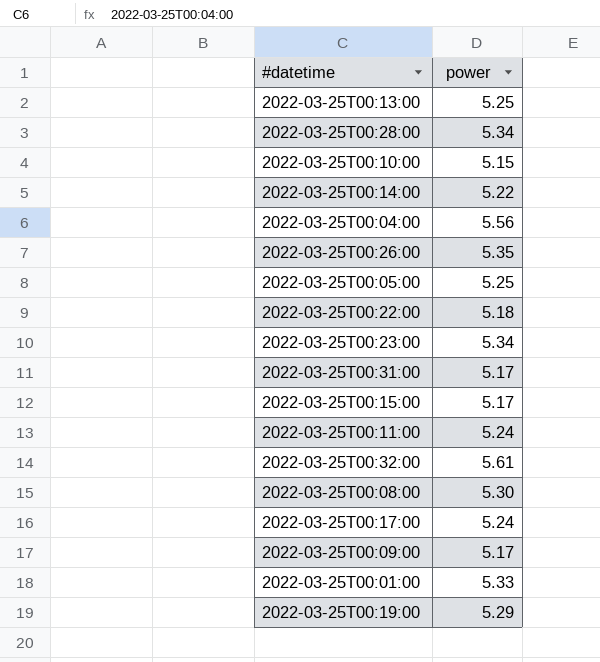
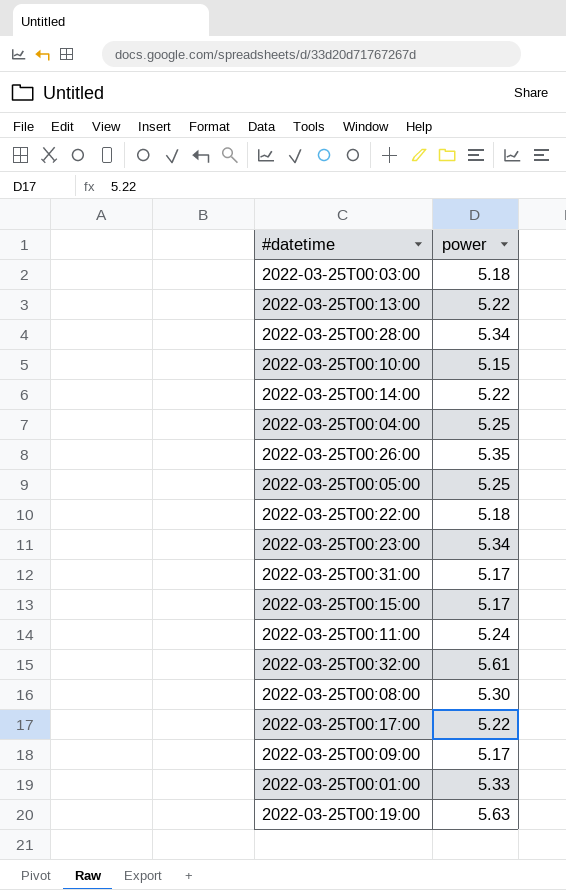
row 2022-03-25T00:03:00: none -> 5.18
2022-03-25T00:13:00 | power: 5.25 -> 5.22
2022-03-25T00:04:00 | power: 5.56 -> 5.25
2022-03-25T00:17:00 | power: 5.24 -> 5.22
2022-03-25T00:19:00 | power: 5.29 -> 5.63

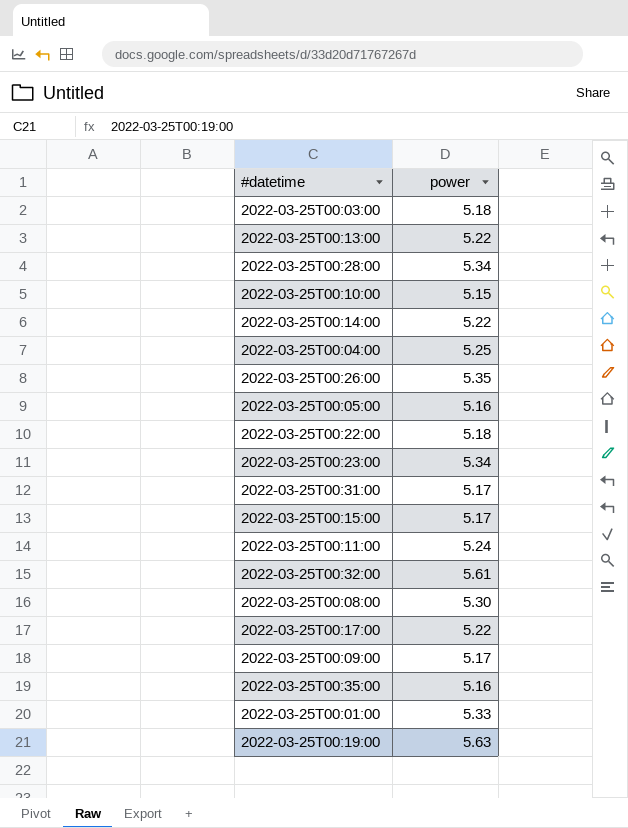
2022-03-25T00:05:00 | power: 5.25 -> 5.16
row 2022-03-25T00:35:00: none -> 5.16

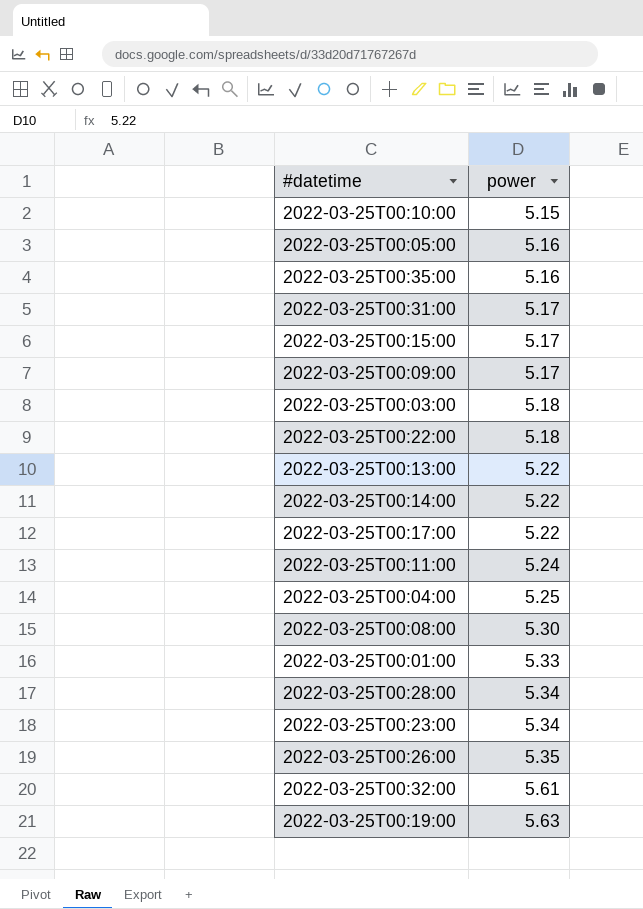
row order: none -> power ascending

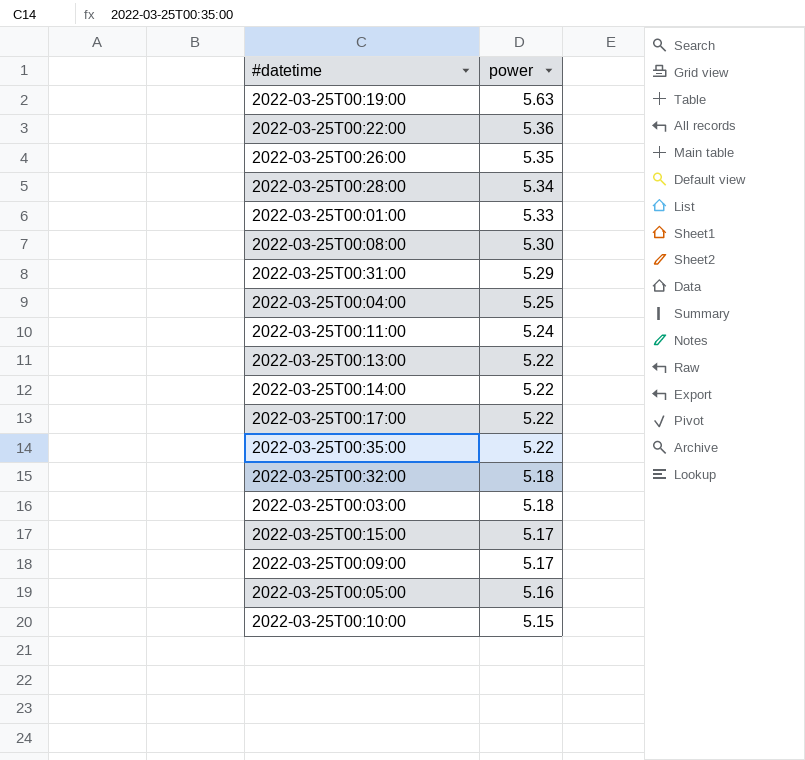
row order: power ascending -> power descending
row 2022-03-25T00:23:00: 5.34 -> none
2022-03-25T00:22:00 | power: 5.18 -> 5.36
2022-03-25T00:31:00 | power: 5.17 -> 5.29
2022-03-25T00:35:00 | power: 5.16 -> 5.22
2022-03-25T00:32:00 | power: 5.61 -> 5.18

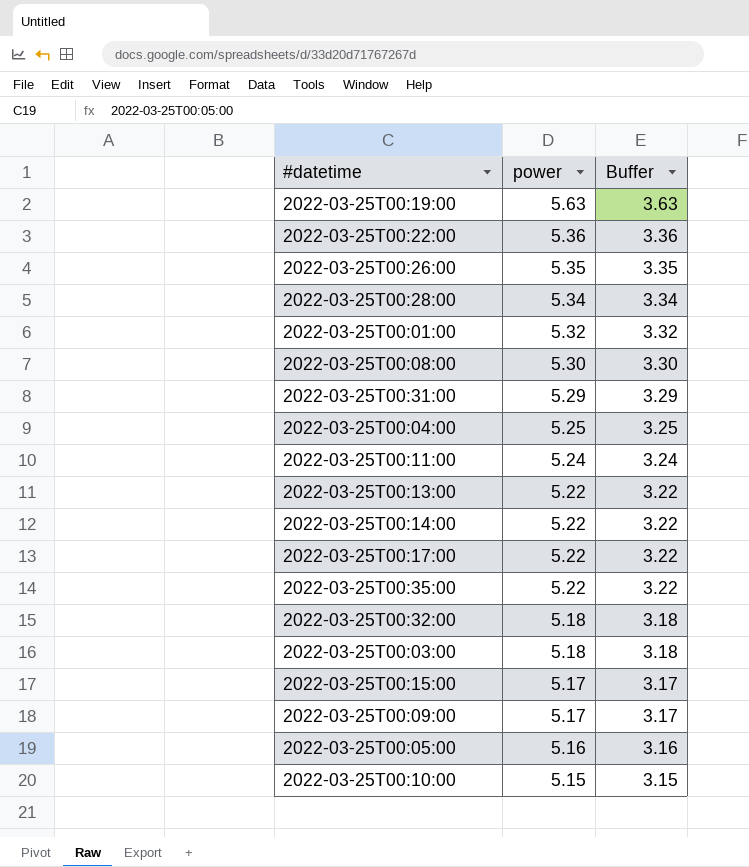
column Buffer | formula: none -> [power] - 2
2022-03-25T00:01:00 | power: 5.33 -> 5.32

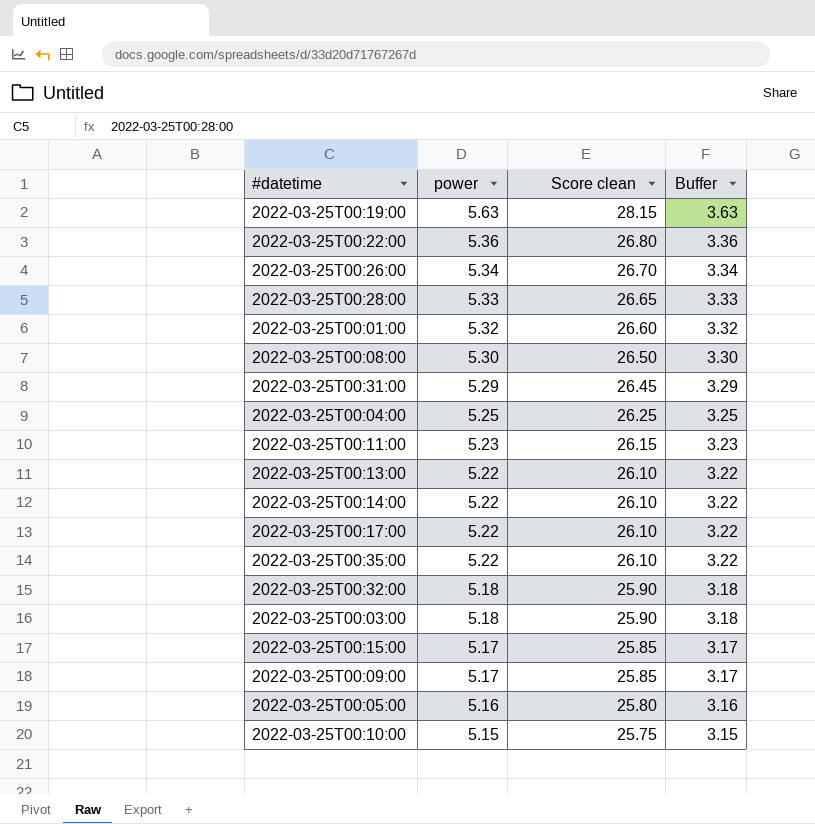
column Score clean | formula: none -> [power] * 5
2022-03-25T00:26:00 | power: 5.35 -> 5.34
2022-03-25T00:26:00 | Buffer: 3.35 -> 3.34
2022-03-25T00:28:00 | power: 5.34 -> 5.33
2022-03-25T00:28:00 | Buffer: 3.34 -> 3.33
2022-03-25T00:11:00 | power: 5.24 -> 5.23
2022-03-25T00:11:00 | Buffer: 3.24 -> 3.23

